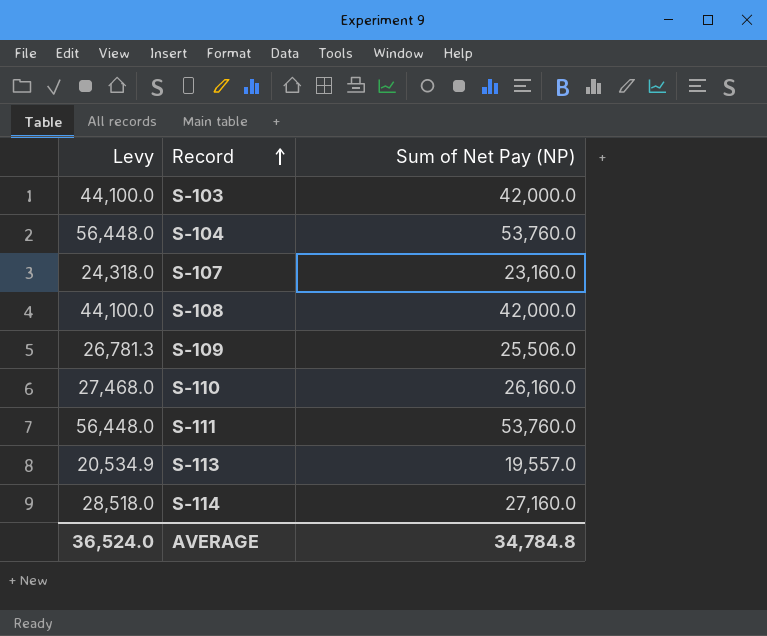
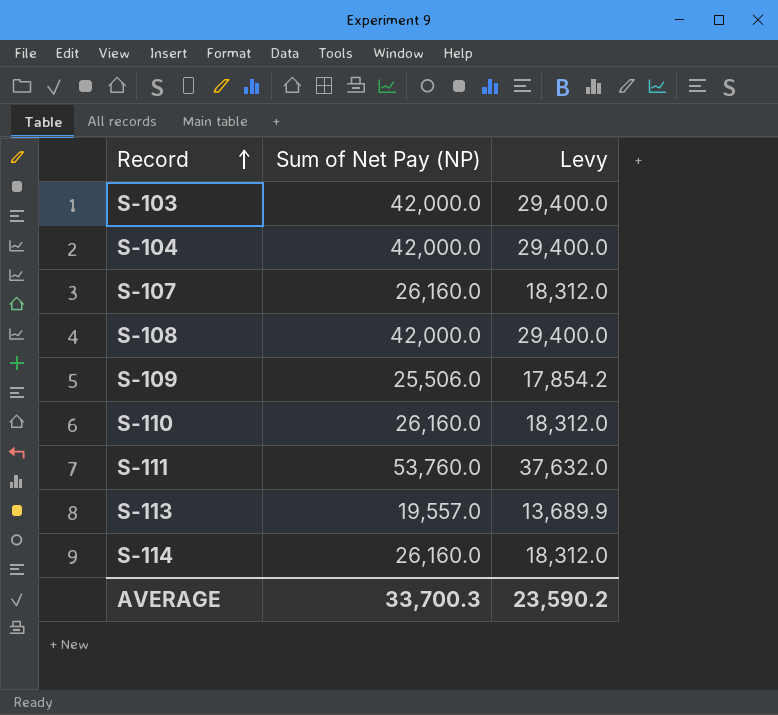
column Levy | formula: [Sum of Net Pay (NP)] * 1.05 -> [Sum of Net Pay (NP)] * 0.7
column Levy | position: 1 -> 3
S-104 | Sum of Net Pay (NP): 53,760.0 -> 42,000.0
S-107 | Sum of Net Pay (NP): 23,160.0 -> 26,160.0
S-114 | Sum of Net Pay (NP): 27,160.0 -> 26,160.0
AVERAGE | Sum of Net Pay (NP): 34,784.8 -> 33,700.3
AVERAGE | Levy: 36,524.0 -> 23,590.2

